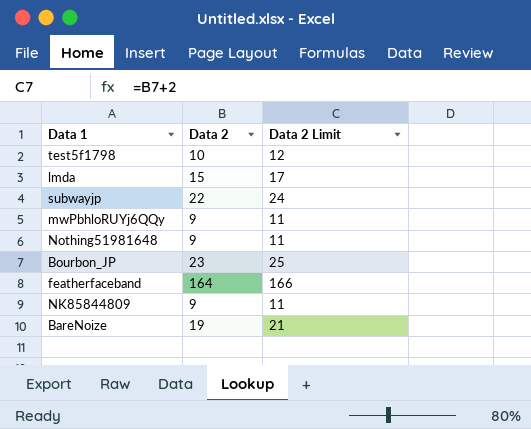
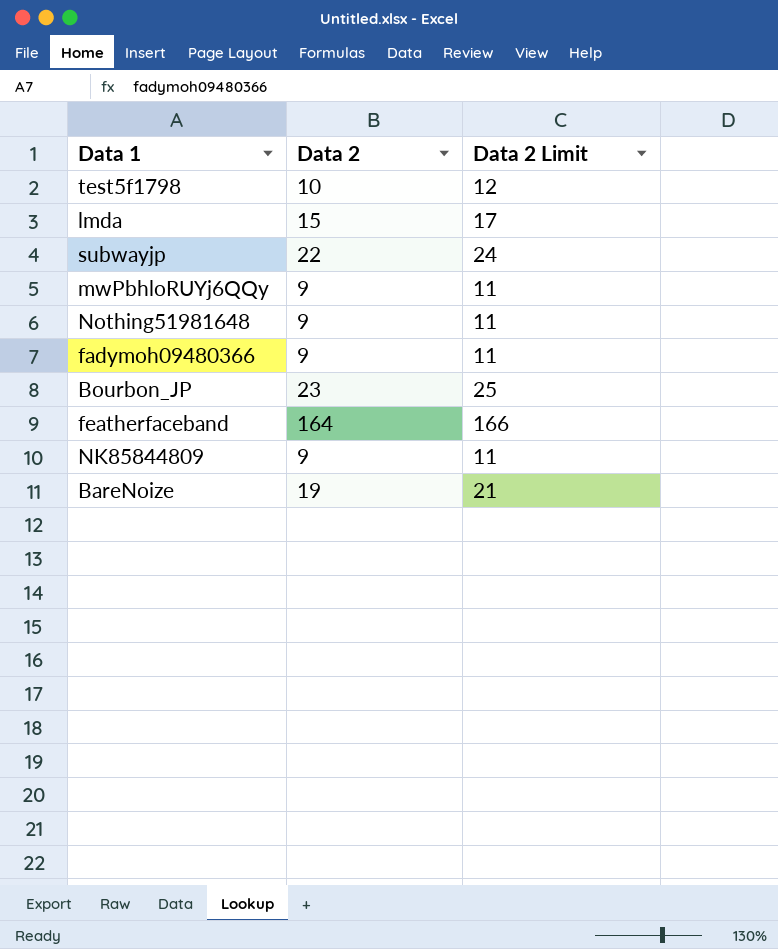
row fadymoh09480366: none -> 9 | 11

